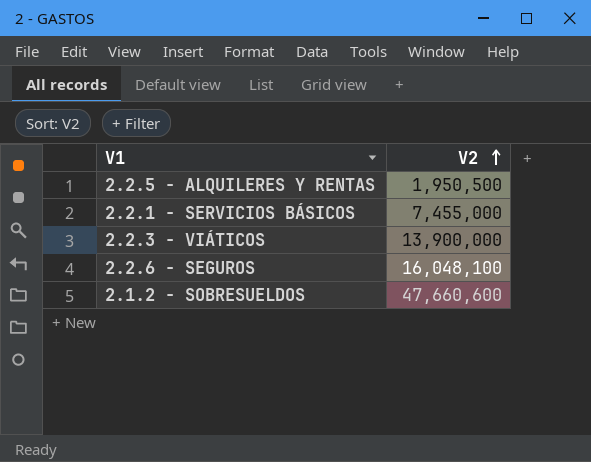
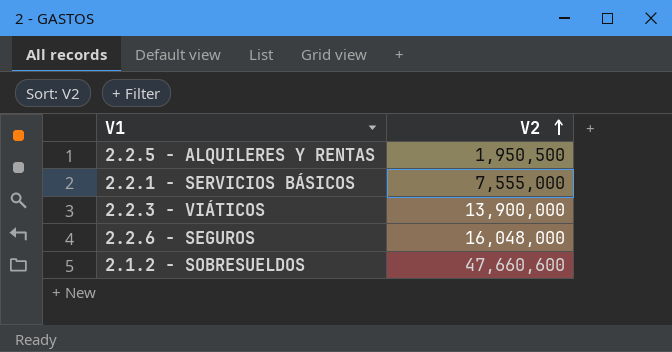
2.2.1 - SERVICIOS BÁSICOS | V2: 7,455,000 -> 7,555,000
2.2.6 - SEGUROS | V2: 16,048,100 -> 16,048,000

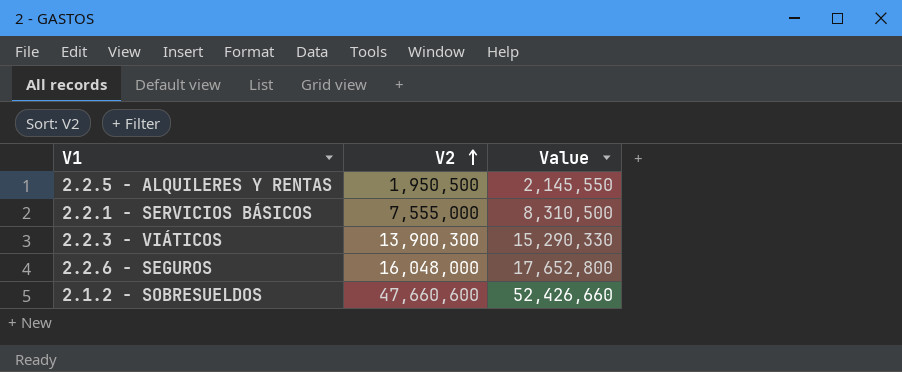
column Value | formula: none -> [V2] * 1.1
2.2.3 - VIÁTICOS | V2: 13,900,000 -> 13,900,300

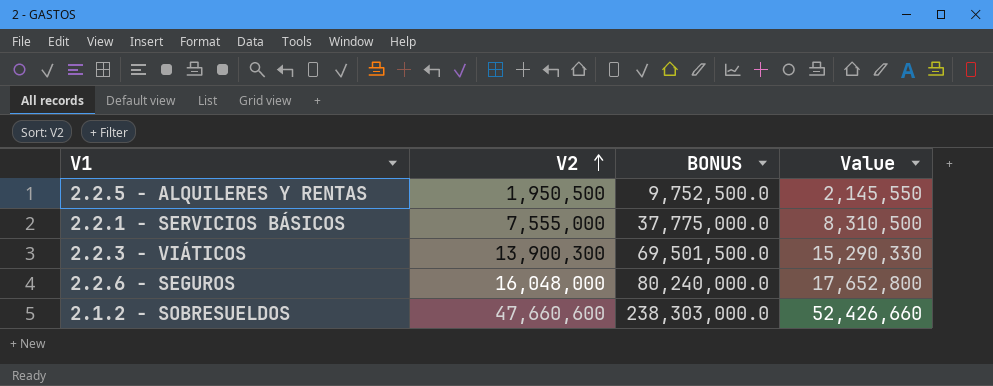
column BONUS | formula: none -> [V2] * 5

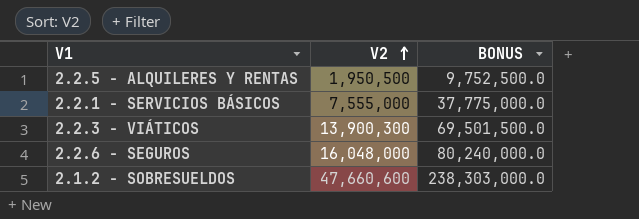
column Value | formula: [V2] * 1.1 -> none

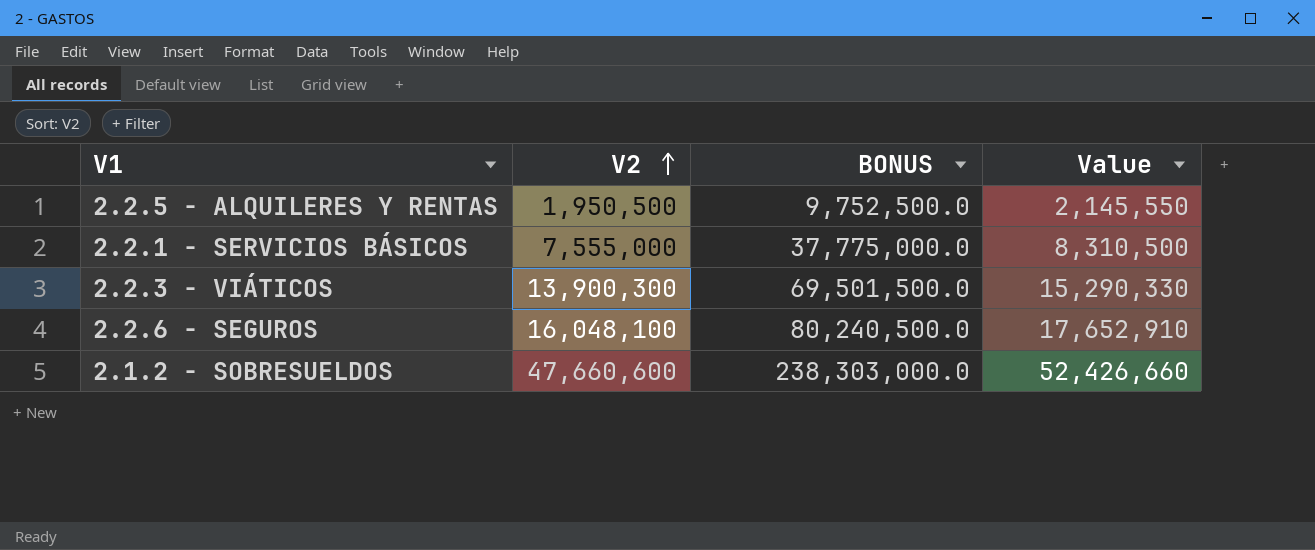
column Value | formula: none -> [V2] * 1.1
2.2.6 - SEGUROS | V2: 16,048,000 -> 16,048,100
2.2.6 - SEGUROS | BONUS: 80,240,000.0 -> 80,240,500.0

